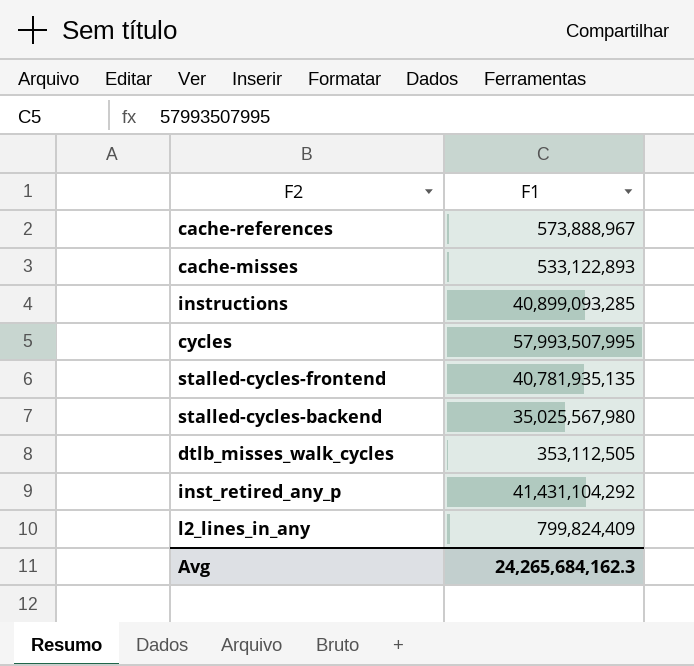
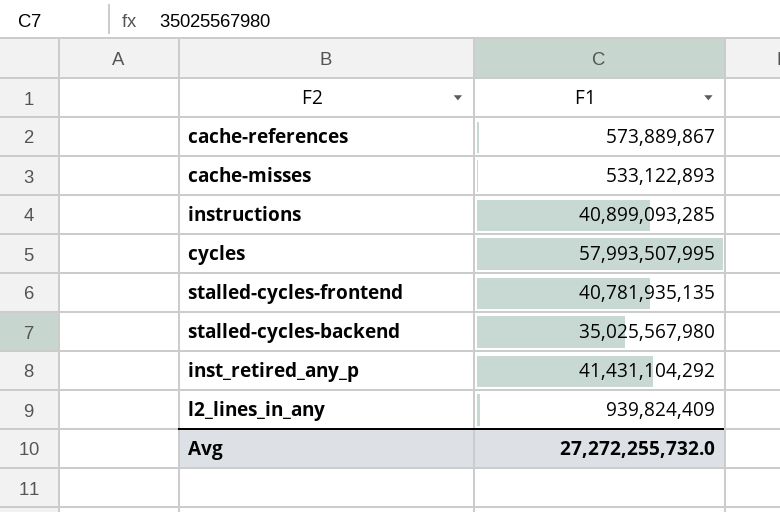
row dtlb_misses_walk_cycles: 353,112,505 -> none
cache-references | F1: 573,888,967 -> 573,889,867
l2_lines_in_any | F1: 799,824,409 -> 939,824,409
Avg | F1: 24,265,684,162.3 -> 27,272,255,732.0

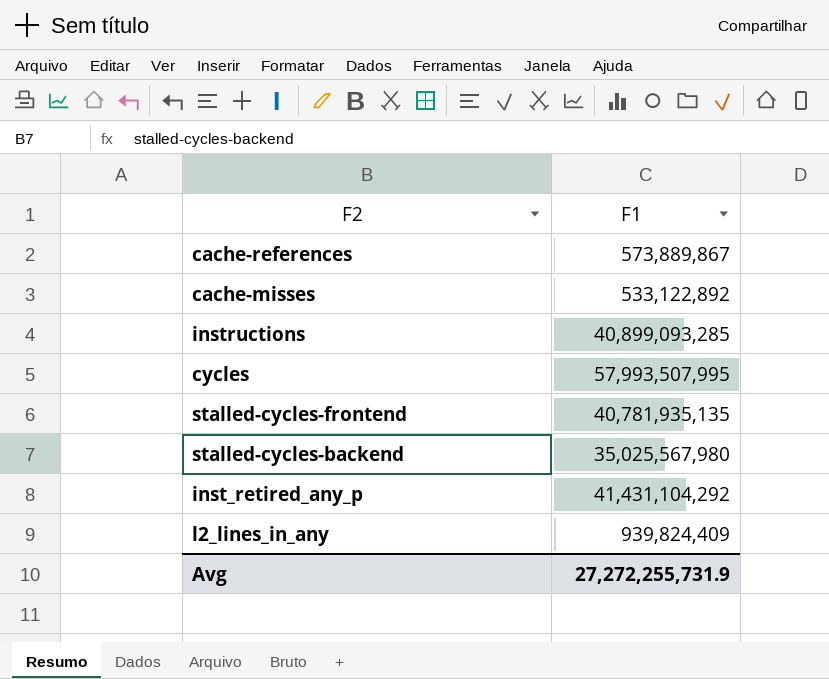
cache-misses | F1: 533,122,893 -> 533,122,892
Avg | F1: 27,272,255,732.0 -> 27,272,255,731.9

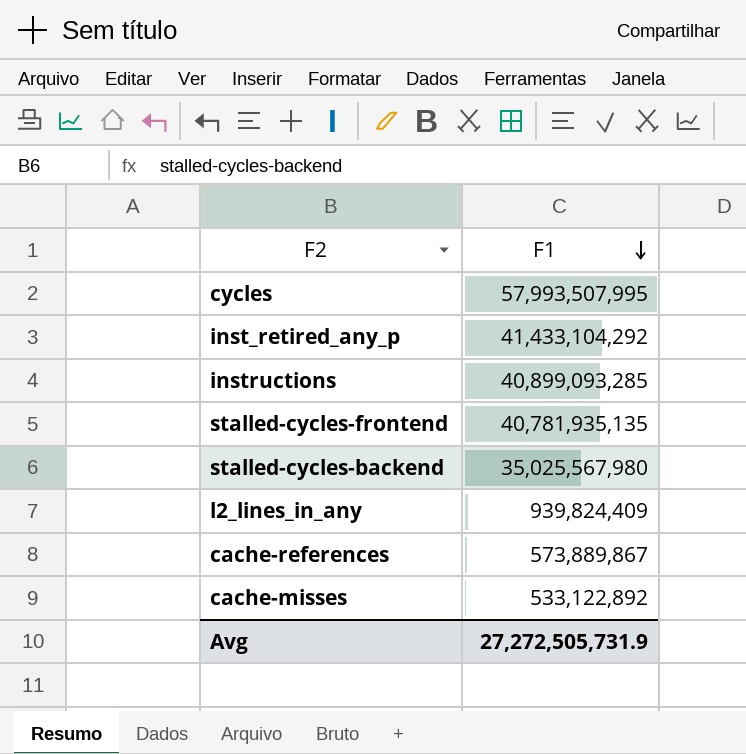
row order: none -> F1 descending
inst_retired_any_p | F1: 41,431,104,292 -> 41,433,104,292
Avg | F1: 27,272,255,731.9 -> 27,272,505,731.9

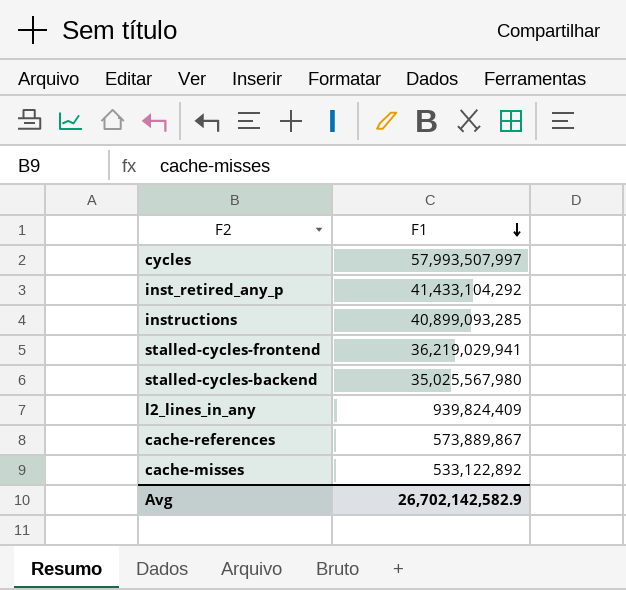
cycles | F1: 57,993,507,995 -> 57,993,507,997
stalled-cycles-frontend | F1: 40,781,935,135 -> 36,219,029,941
Avg | F1: 27,272,505,731.9 -> 26,702,142,582.9

